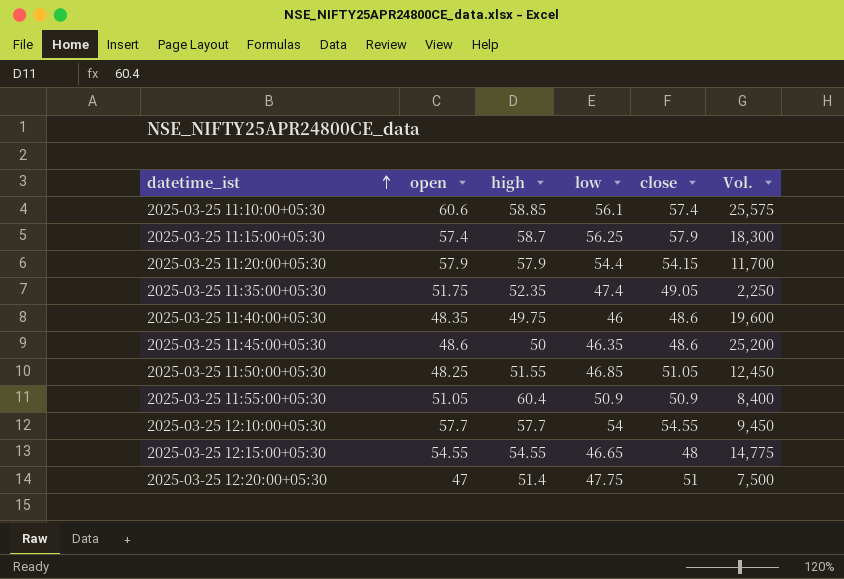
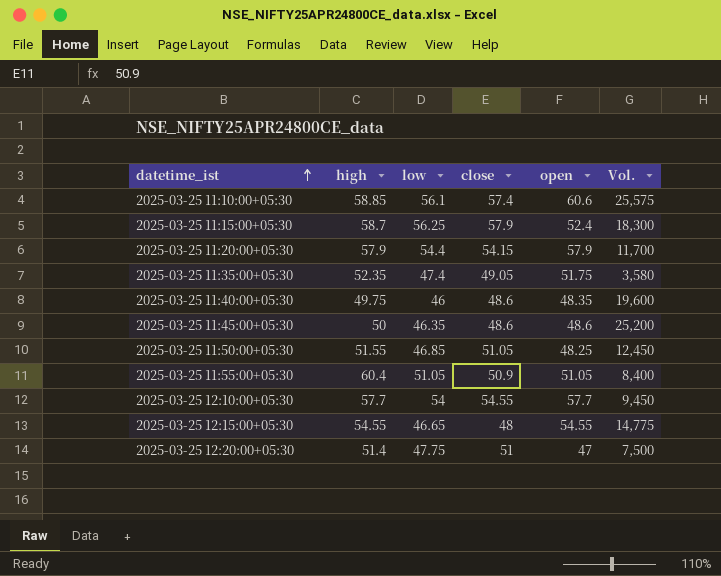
column open | position: 2 -> 5
2025-03-25 11:15:00+05:30 | open: 57.4 -> 52.4
2025-03-25 11:35:00+05:30 | Vol.: 2,250 -> 3,580
2025-03-25 11:55:00+05:30 | low: 50.9 -> 51.05

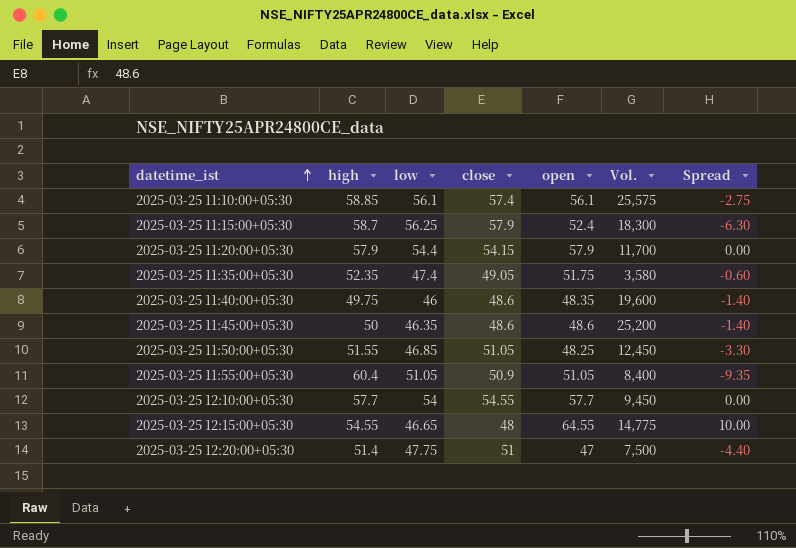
column Spread | formula: none -> [open] - [high]
2025-03-25 11:10:00+05:30 | open: 60.6 -> 56.1
2025-03-25 12:15:00+05:30 | open: 54.55 -> 64.55

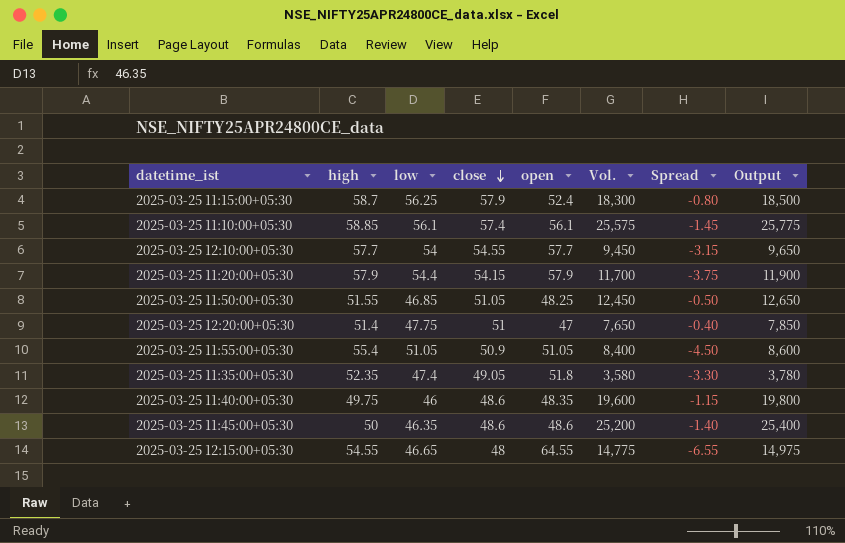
row order: datetime_ist ascending -> close descending
column Spread | formula: [open] - [high] -> [close] - [high]
column Output | formula: none -> [Vol.] + 200
2025-03-25 12:20:00+05:30 | Vol.: 7,500 -> 7,650
2025-03-25 11:55:00+05:30 | high: 60.4 -> 55.4
2025-03-25 11:35:00+05:30 | open: 51.75 -> 51.8

